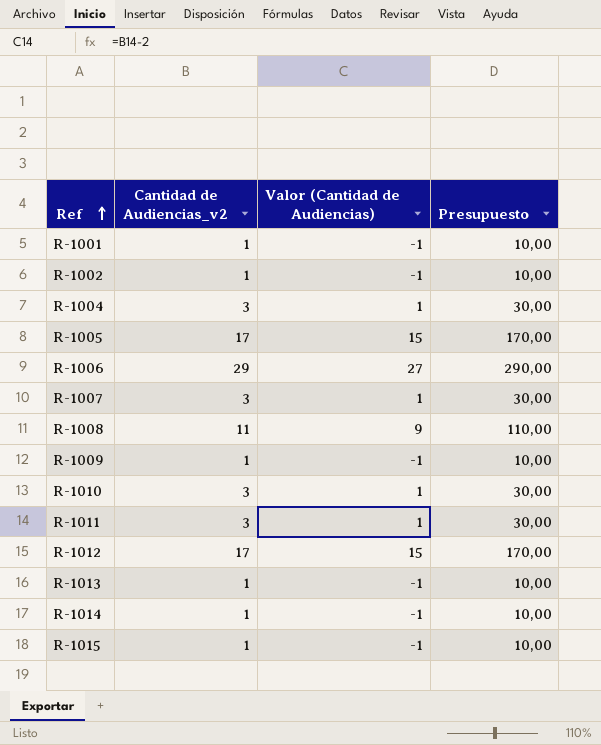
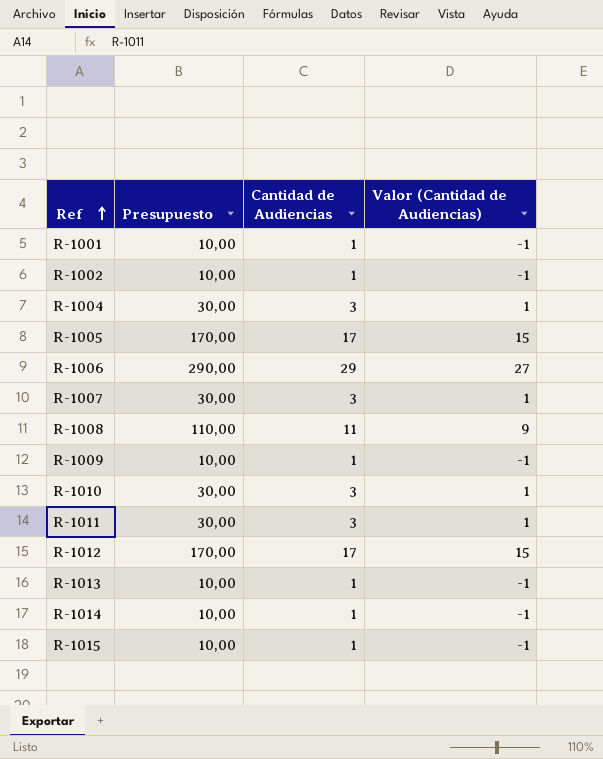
column Presupuesto | position: 4 -> 2
column name: Cantidad de Audiencias_v2 -> Cantidad de Audiencias

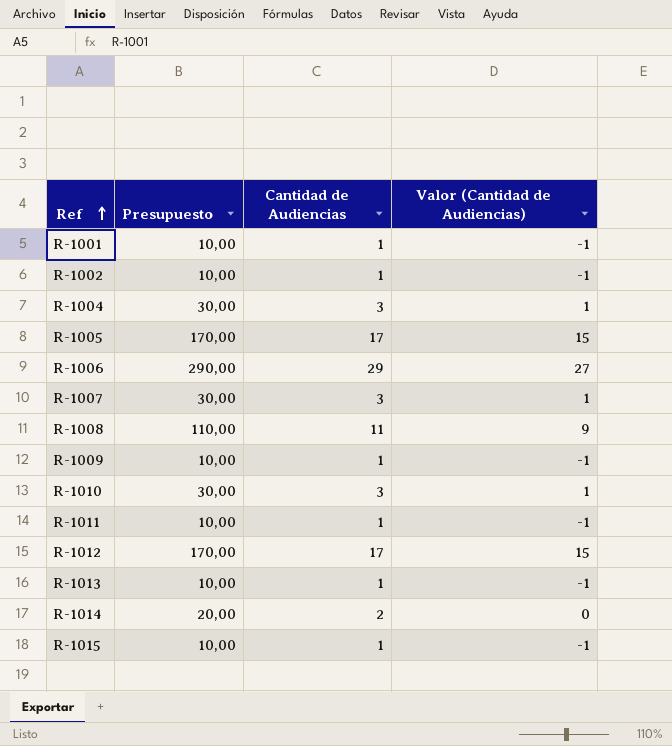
R-1011 | Presupuesto: 30,00 -> 10,00
R-1011 | Cantidad de Audiencias: 3 -> 1
R-1011 | Valor (Cantidad de Audiencias): 1 -> -1
R-1014 | Presupuesto: 10,00 -> 20,00
R-1014 | Cantidad de Audiencias: 1 -> 2
R-1014 | Valor (Cantidad de Audiencias): -1 -> 0

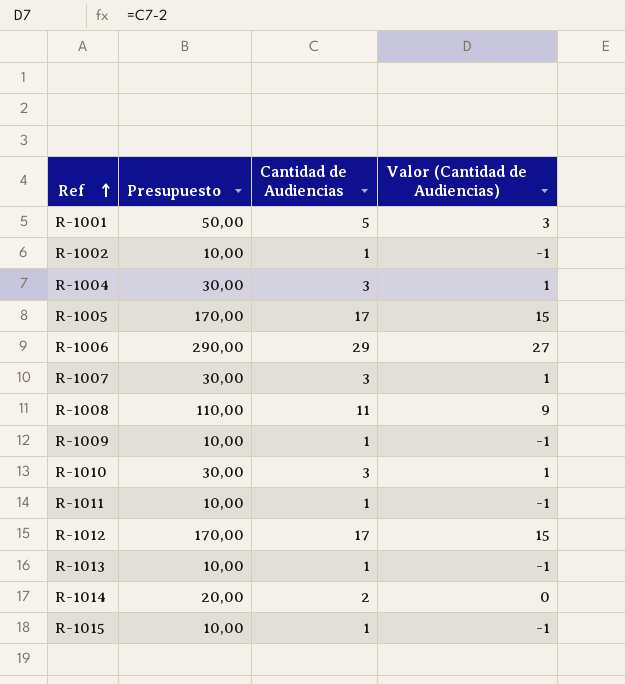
R-1001 | Presupuesto: 10,00 -> 50,00
R-1001 | Cantidad de Audiencias: 1 -> 5
R-1001 | Valor (Cantidad de Audiencias): -1 -> 3

